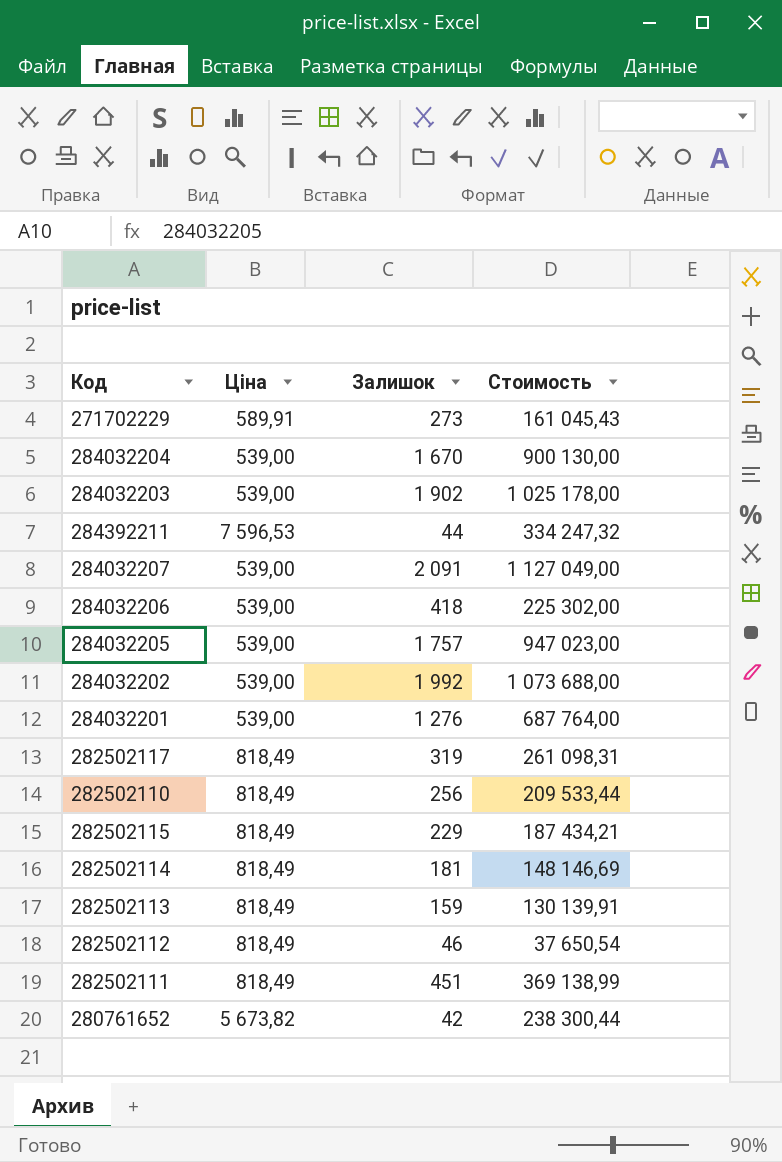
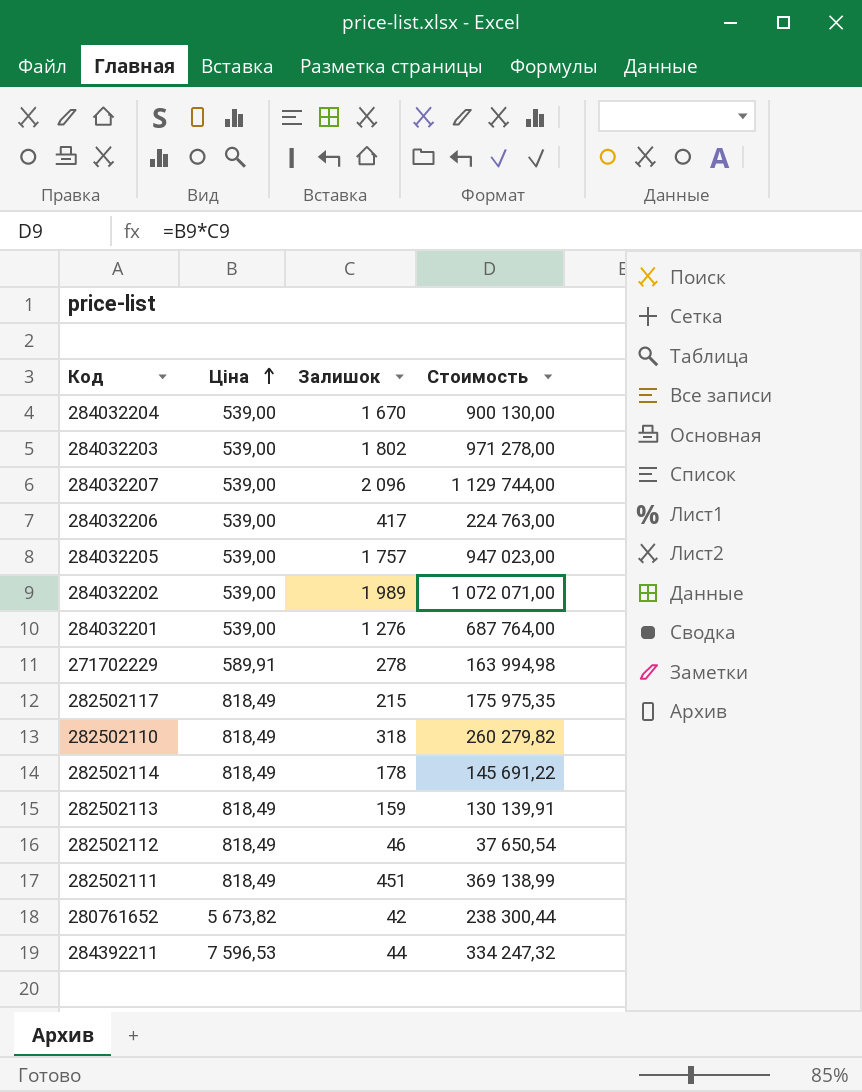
row order: none -> Ціна ascending
row 282502115: 818,49 | 229 | 187 434,21 -> none
284032203 | Залишок: 1 902 -> 1 802
284032203 | Стоимость: 1 025 178,00 -> 971 278,00
284032207 | Залишок: 2 091 -> 2 096
284032207 | Стоимость: 1 127 049,00 -> 1 129 744,00
284032206 | Залишок: 418 -> 417
284032206 | Стоимость: 225 302,00 -> 224 763,00
284032202 | Залишок: 1 992 -> 1 989
284032202 | Стоимость: 1 073 688,00 -> 1 072 071,00
271702229 | Залишок: 273 -> 278
271702229 | Стоимость: 161 045,43 -> 163 994,98
282502117 | Залишок: 319 -> 215
282502117 | Стоимость: 261 098,31 -> 175 975,35
282502110 | Залишок: 256 -> 318
282502110 | Стоимость: 209 533,44 -> 260 279,82
282502114 | Залишок: 181 -> 178
282502114 | Стоимость: 148 146,69 -> 145 691,22

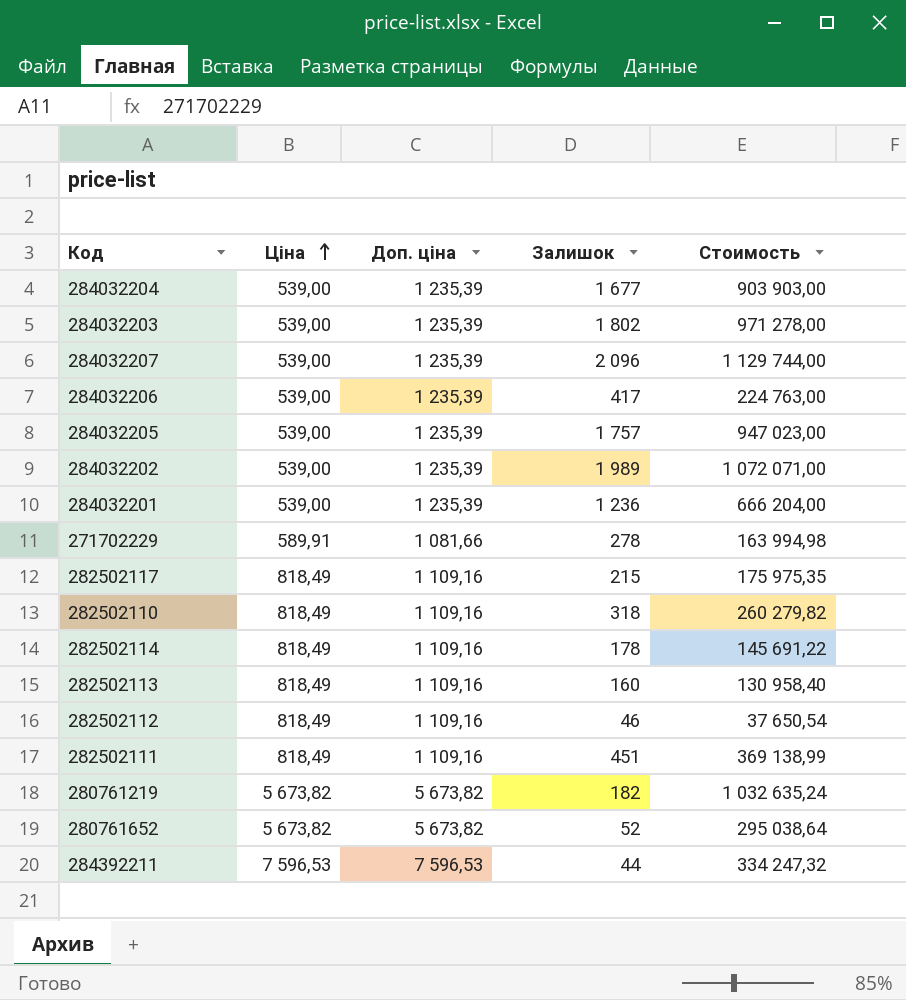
column Доп. ціна | position: none -> 3
284032204 | Залишок: 1 670 -> 1 677
284032204 | Стоимость: 900 130,00 -> 903 903,00
284032201 | Залишок: 1 276 -> 1 236
284032201 | Стоимость: 687 764,00 -> 666 204,00
282502113 | Залишок: 159 -> 160
282502113 | Стоимость: 130 139,91 -> 130 958,40
row 280761219: none -> 5 673,82 | 5 673,82 | 182 | 1 032 635,24
280761652 | Залишок: 42 -> 52
280761652 | Стоимость: 238 300,44 -> 295 038,64

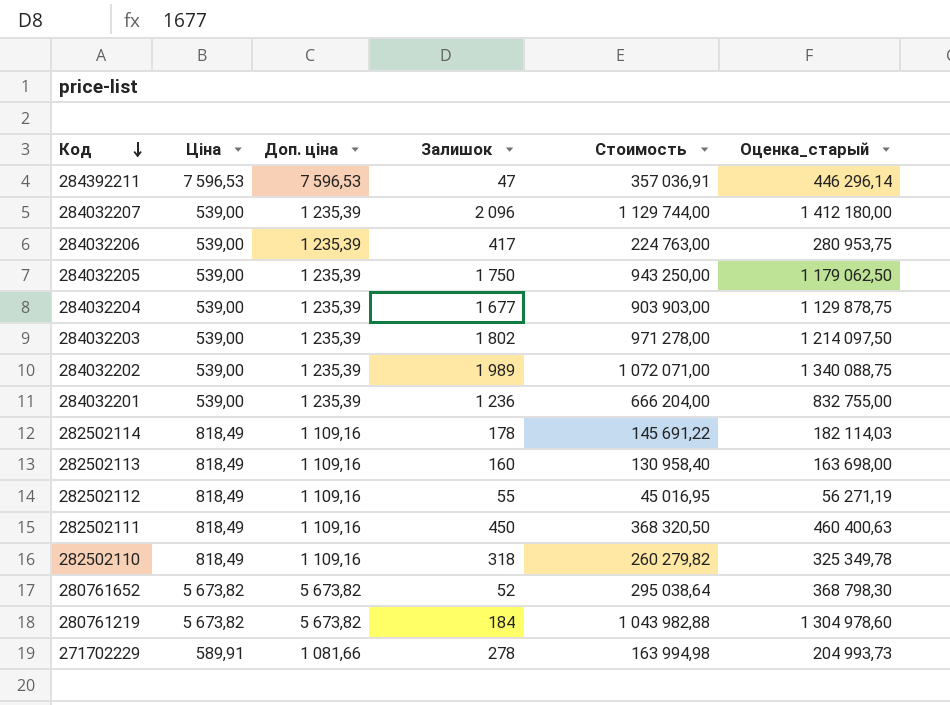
row order: Ціна ascending -> Код descending
column Оценка_старый | formula: none -> [Стоимость] * 1,25
row 282502117: 818,49 | 1 109,16 | 215 | 175 975,35 -> none
284392211 | Залишок: 44 -> 47
284392211 | Стоимость: 334 247,32 -> 357 036,91
284032205 | Залишок: 1 757 -> 1 750
284032205 | Стоимость: 947 023,00 -> 943 250,00
282502112 | Залишок: 46 -> 55
282502112 | Стоимость: 37 650,54 -> 45 016,95
282502111 | Залишок: 451 -> 450
282502111 | Стоимость: 369 138,99 -> 368 320,50
280761219 | Залишок: 182 -> 184
280761219 | Стоимость: 1 032 635,24 -> 1 043 982,88

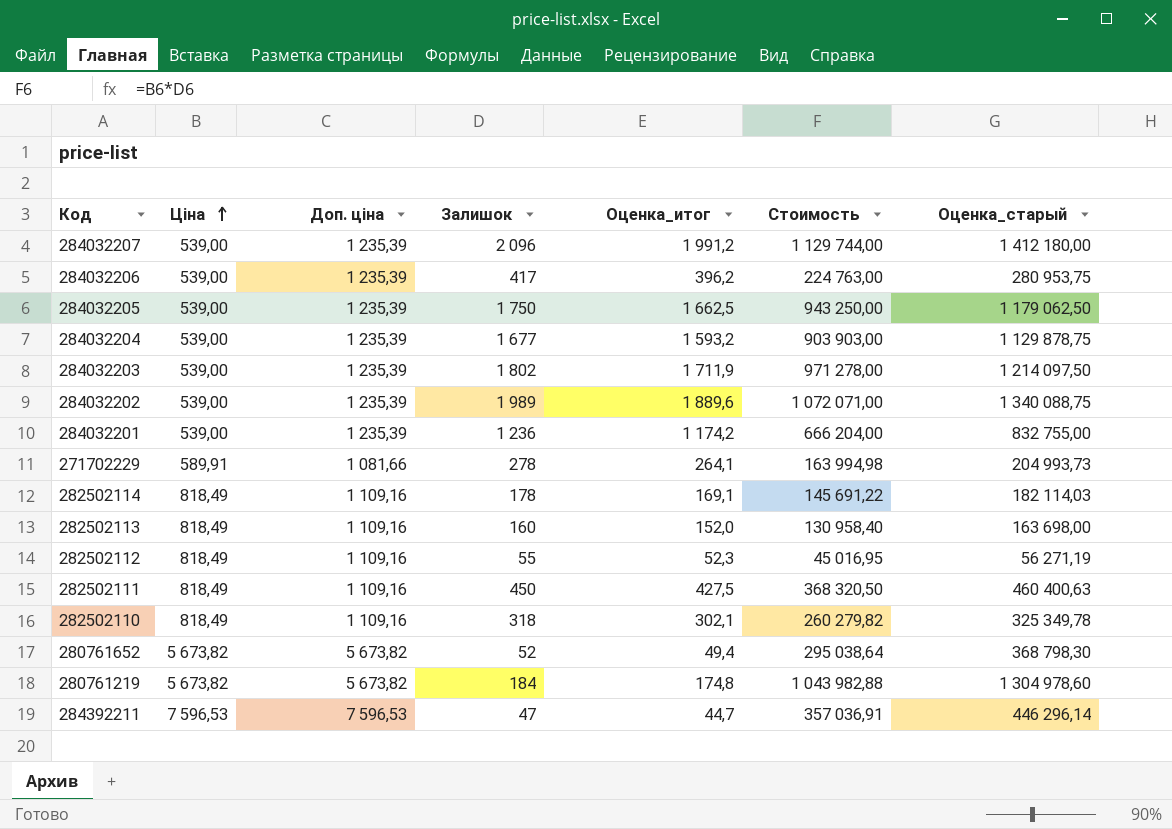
row order: Код descending -> Ціна ascending
column Оценка_итог | formula: none -> [Залишок] * 0,95

